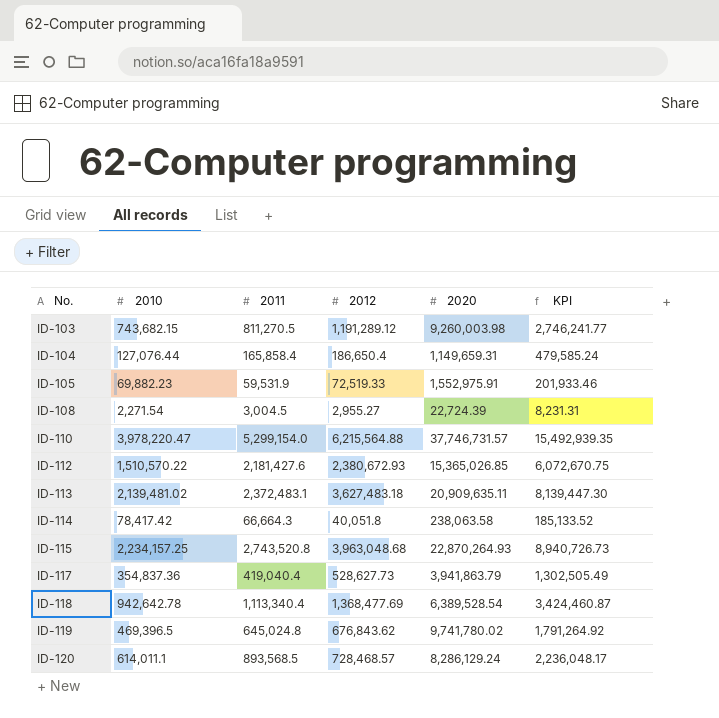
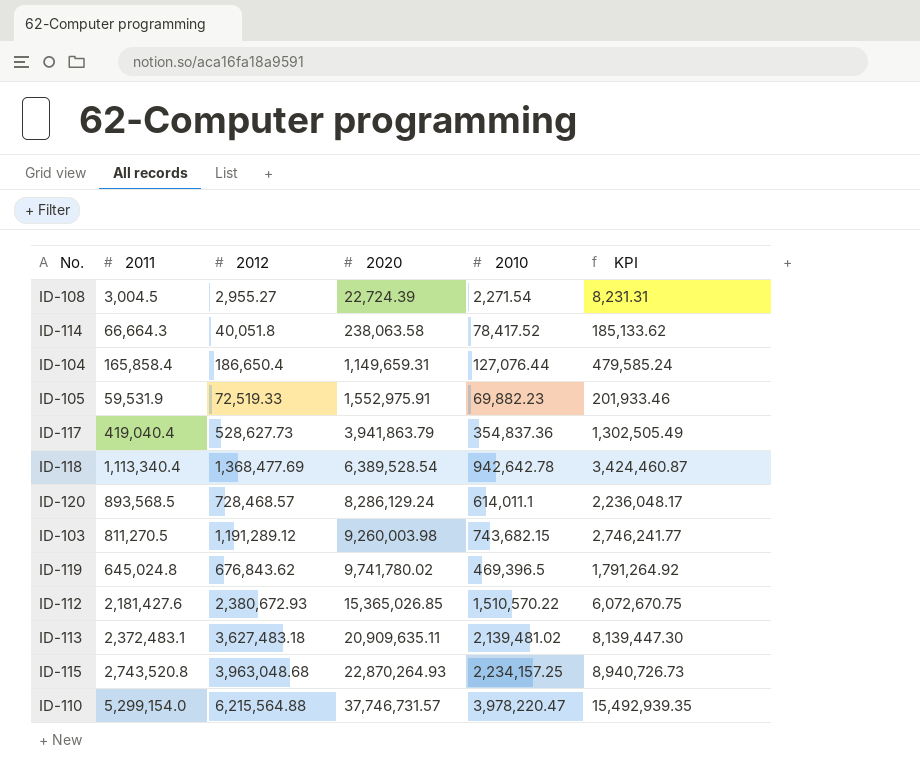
row order: No. ascending -> 2020 ascending
column 2010 | position: 2 -> 5
ID-114 | 2010: 78,417.42 -> 78,417.52
ID-114 | KPI: 185,133.52 -> 185,133.62

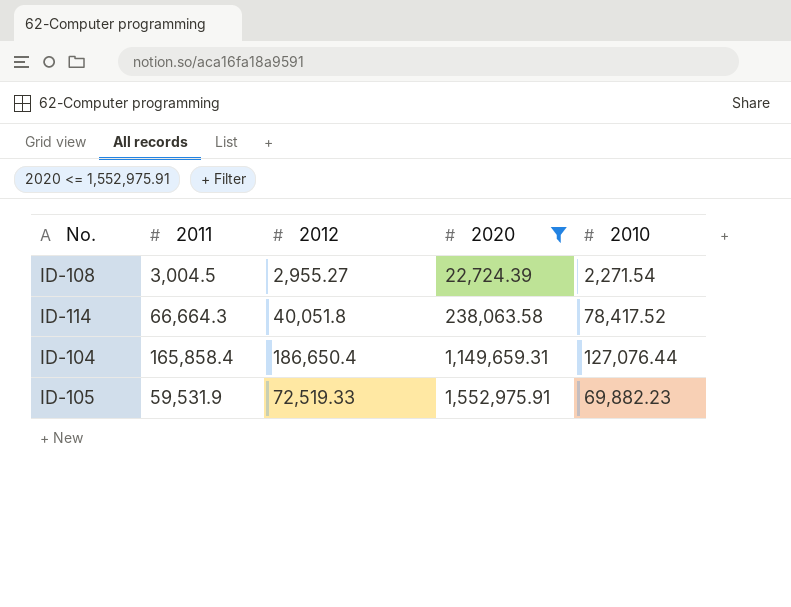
filter: none -> 2020 <= 1,552,975.91
column KPI | formula: [2011] + [2012] + [2010] -> none

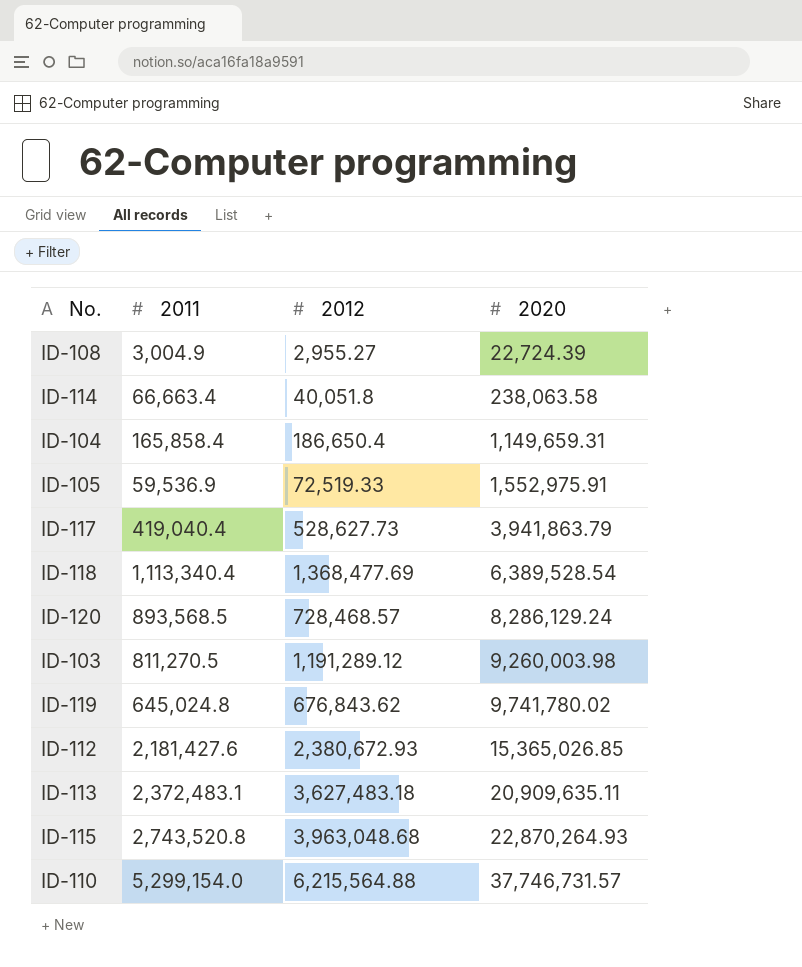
filter: 2020 <= 1,552,975.91 -> none
column 2010 | position: 5 -> none
ID-108 | 2011: 3,004.5 -> 3,004.9
ID-114 | 2011: 66,664.3 -> 66,663.4
ID-105 | 2011: 59,531.9 -> 59,536.9

